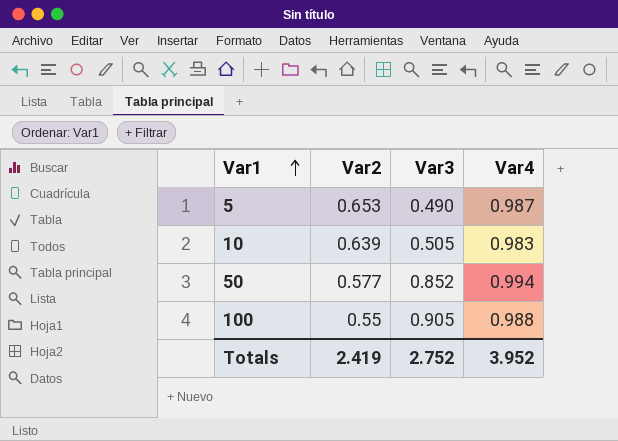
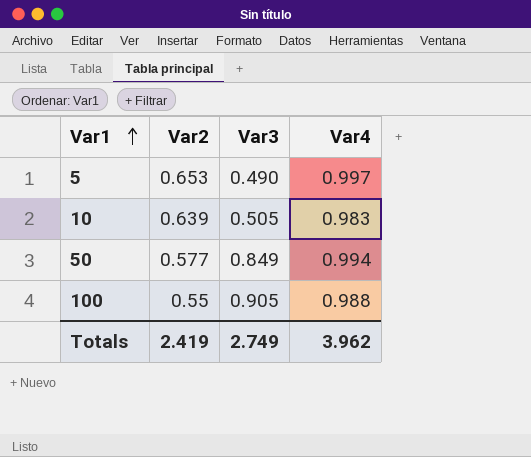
5 | Var4: 0.987 -> 0.997
50 | Var3: 0.852 -> 0.849
Totals | Var3: 2.752 -> 2.749
Totals | Var4: 3.952 -> 3.962

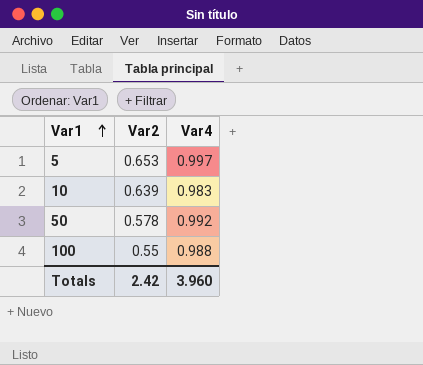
column Var3 | position: 3 -> none
50 | Var2: 0.577 -> 0.578
50 | Var4: 0.994 -> 0.992
Totals | Var2: 2.419 -> 2.42
Totals | Var4: 3.962 -> 3.960

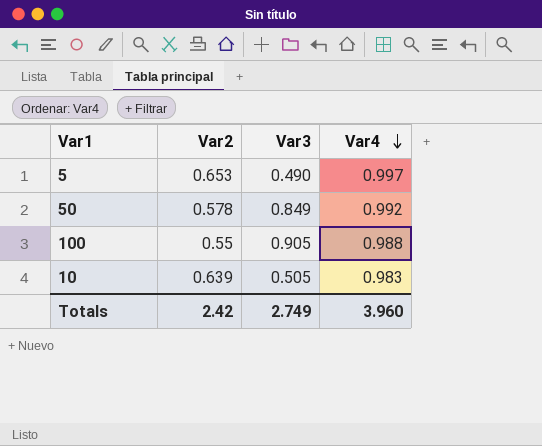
row order: Var1 ascending -> Var4 descending
column Var3 | position: none -> 3

